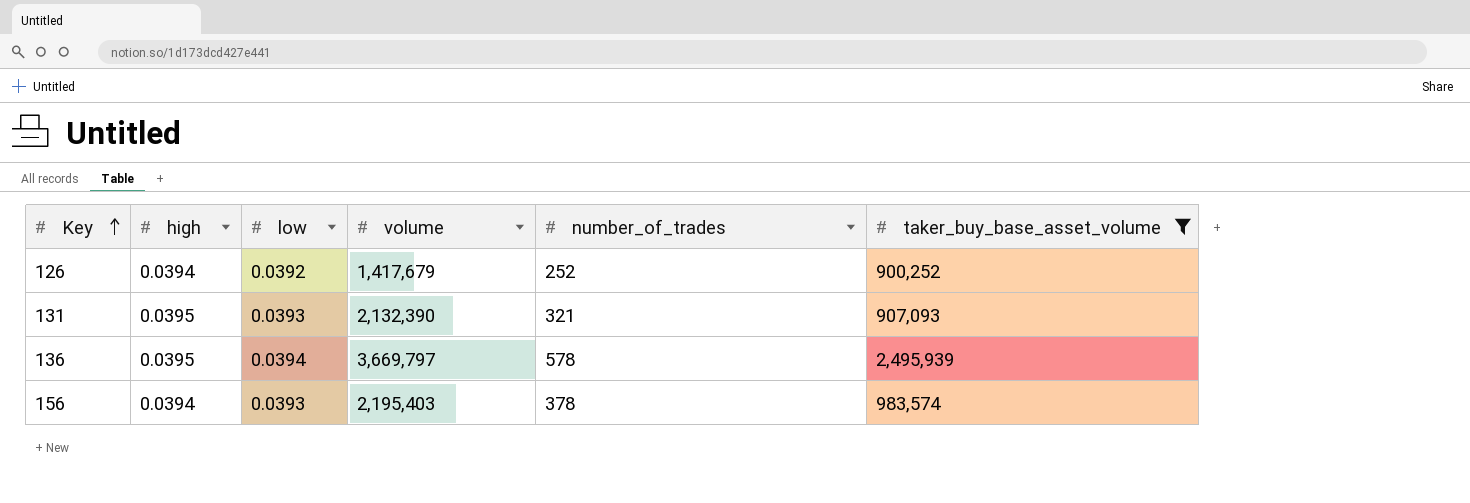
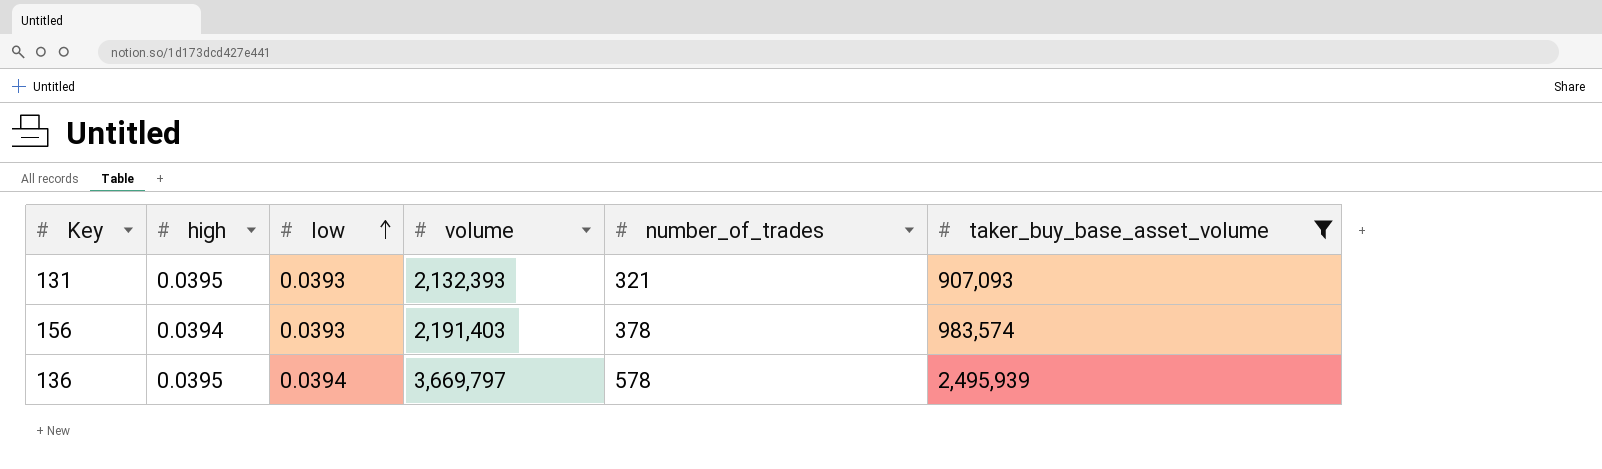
row order: Key ascending -> low ascending
row 126: 0.0394 | 0.0392 | 1,417,679 | 252 | 900,252 -> none
131 | volume: 2,132,390 -> 2,132,393
156 | volume: 2,195,403 -> 2,191,403

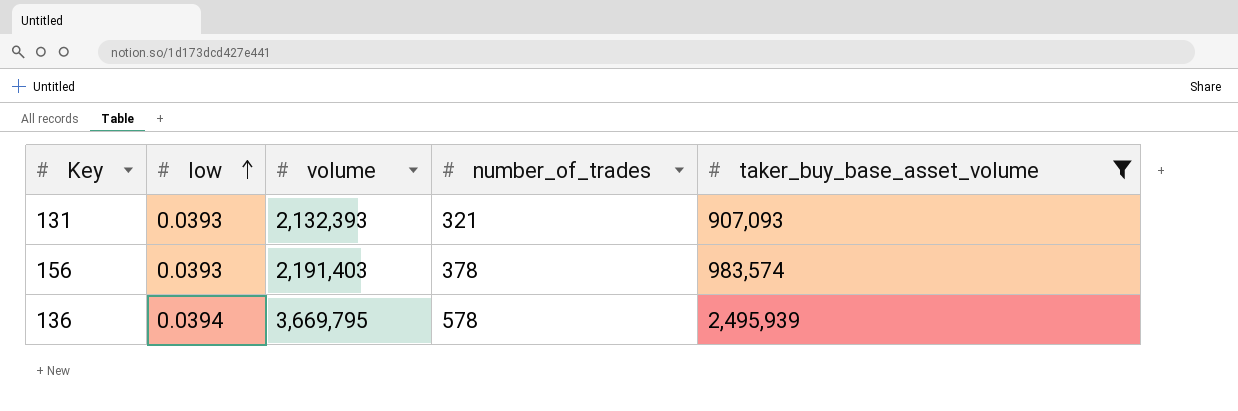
column high | position: 2 -> none
136 | volume: 3,669,797 -> 3,669,795

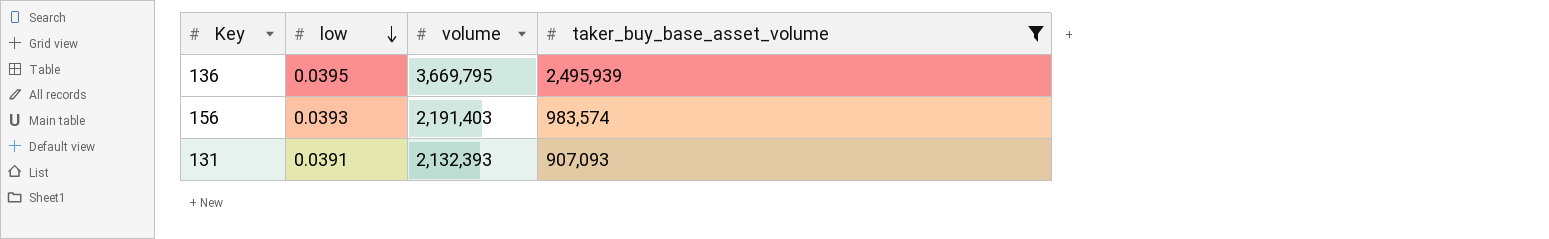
row order: low ascending -> low descending
column number_of_trades | position: 4 -> none
136 | low: 0.0394 -> 0.0395
131 | low: 0.0393 -> 0.0391

